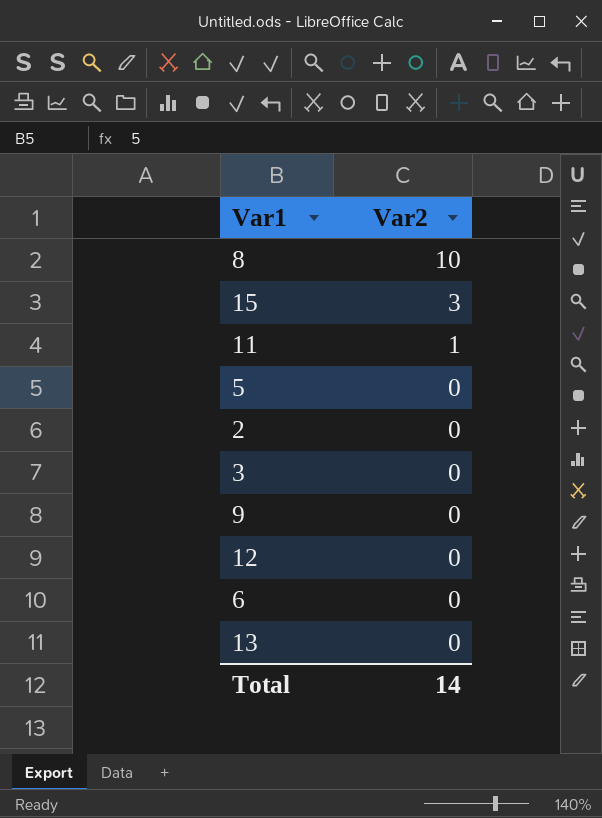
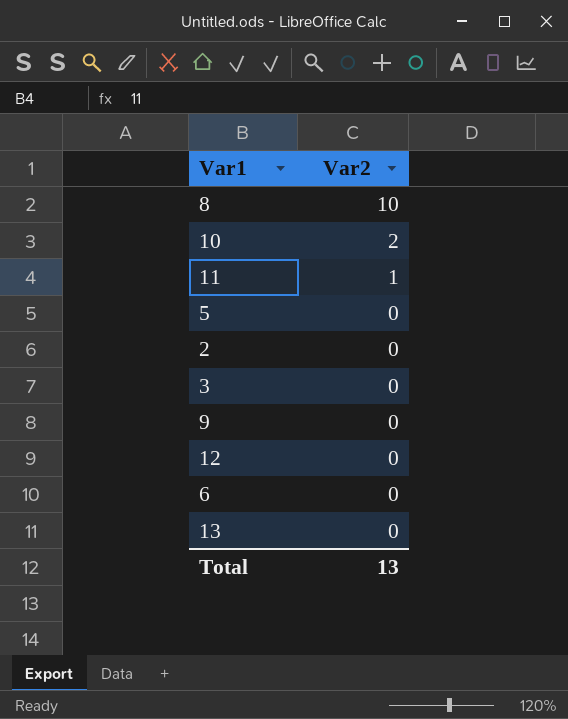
row 15: 3 -> none
row 10: none -> 2
Total | Var2: 14 -> 13

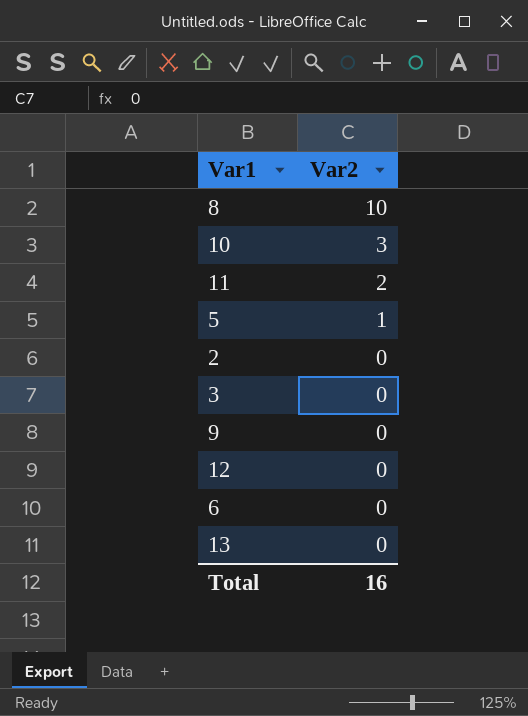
10 | Var2: 2 -> 3
11 | Var2: 1 -> 2
5 | Var2: 0 -> 1
Total | Var2: 13 -> 16

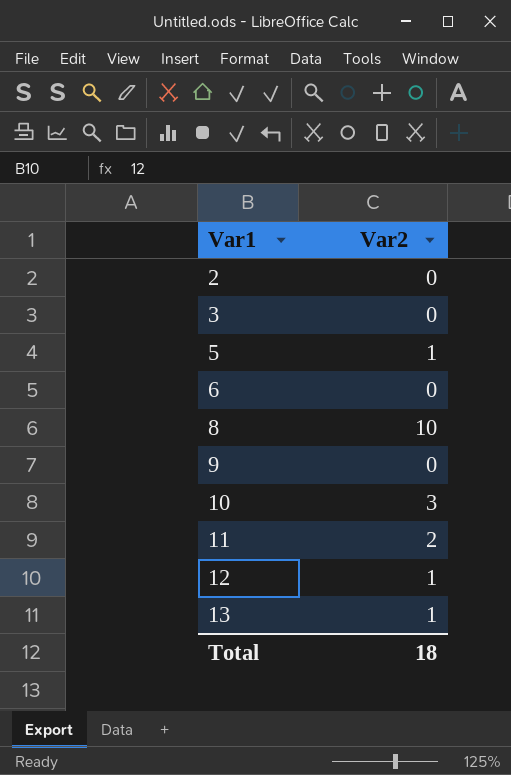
row order: Var2 descending -> Var1 ascending
12 | Var2: 0 -> 1
13 | Var2: 0 -> 1
Total | Var2: 16 -> 18

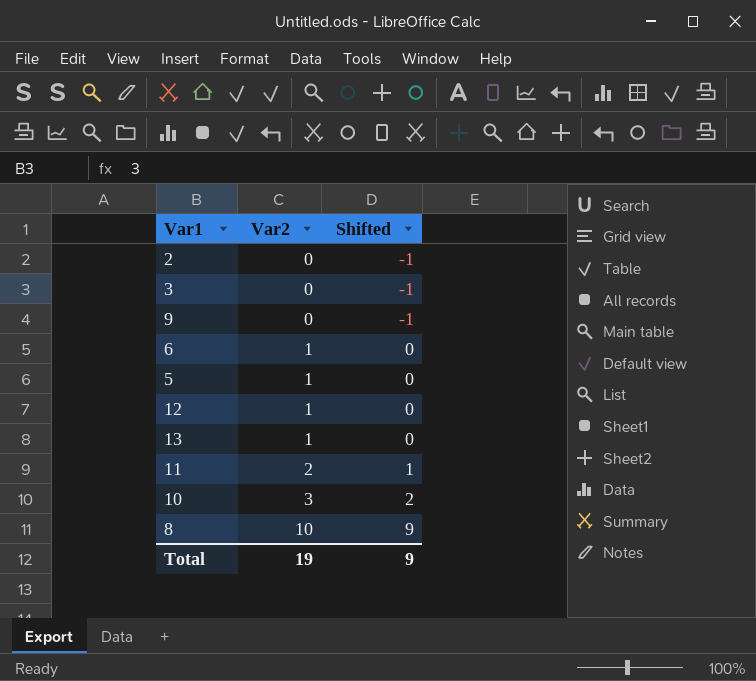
row order: Var1 ascending -> Var2 ascending
column Shifted | formula: none -> [Var2] - 1
6 | Var2: 0 -> 1
Total | Var2: 18 -> 19

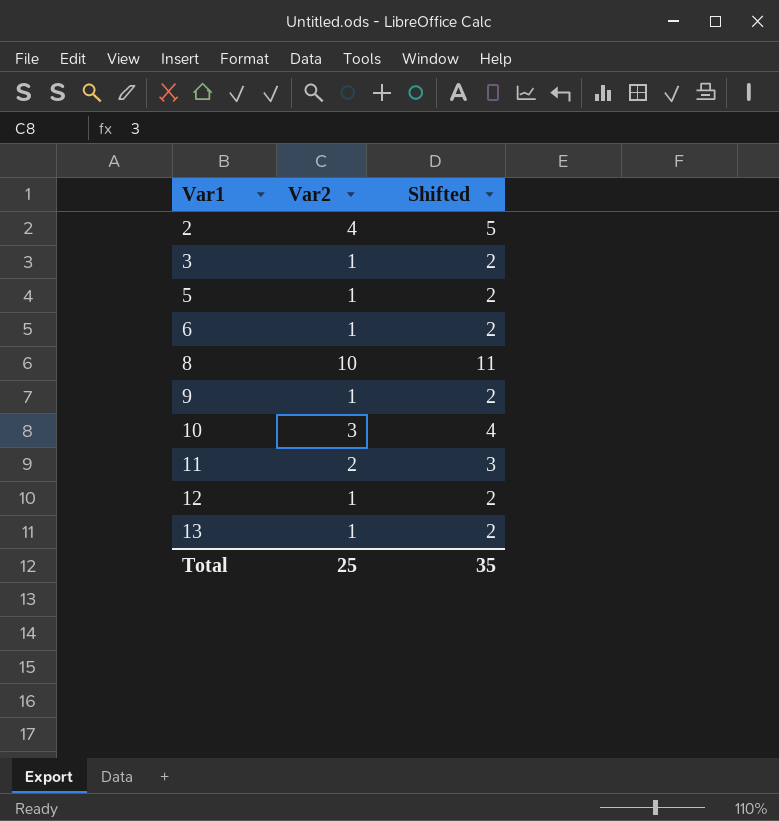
row order: Var2 ascending -> Var1 ascending
column Shifted | formula: [Var2] - 1 -> [Var2] + 1
2 | Var2: 0 -> 4
3 | Var2: 0 -> 1
9 | Var2: 0 -> 1
Total | Var2: 19 -> 25
Total | Shifted: 9 -> 35

